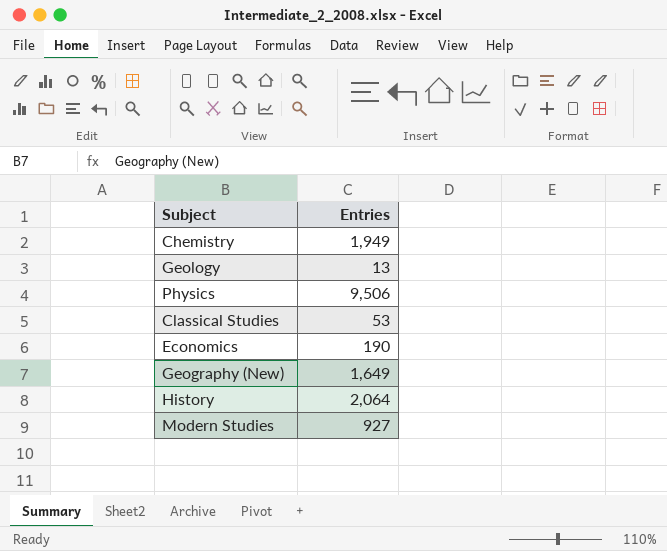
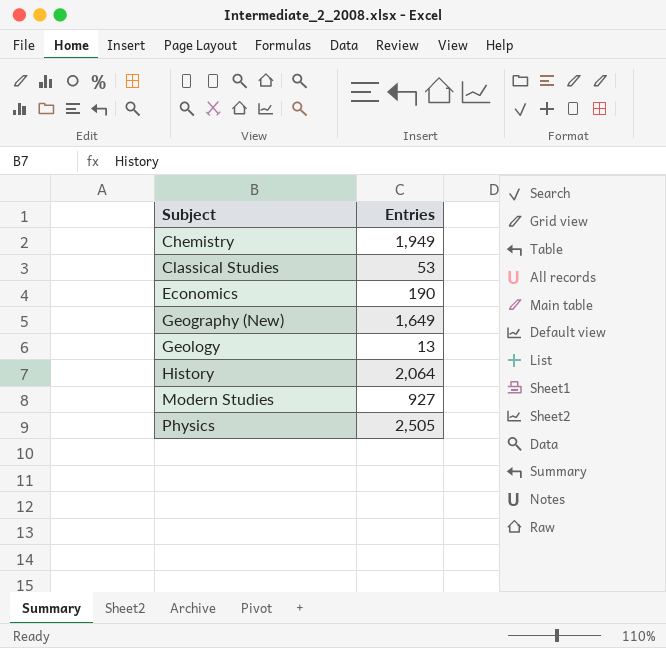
row order: none -> Subject ascending
Physics | Entries: 9,506 -> 2,505

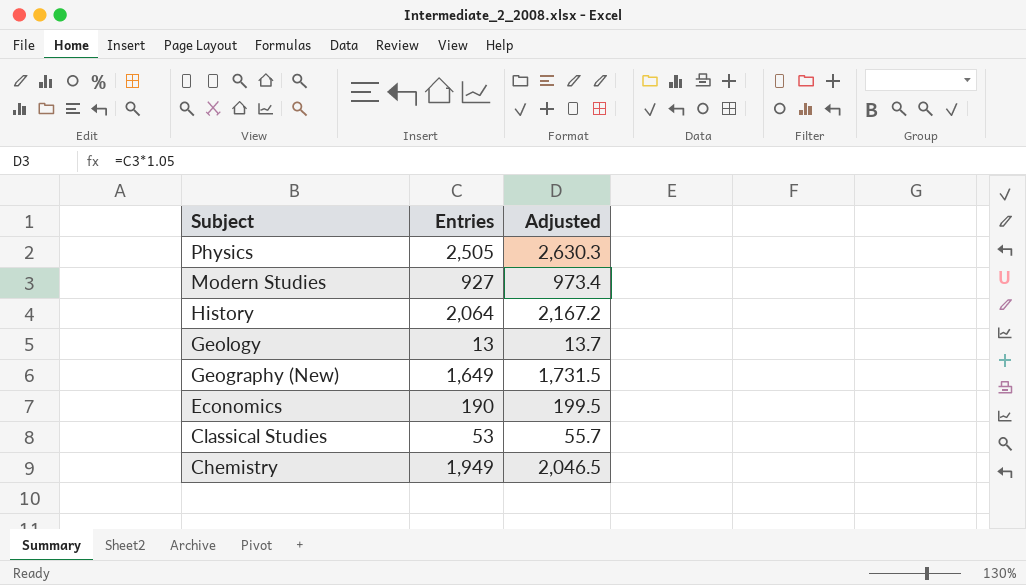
row order: Subject ascending -> Subject descending
column Adjusted | formula: none -> [Entries] * 1.05

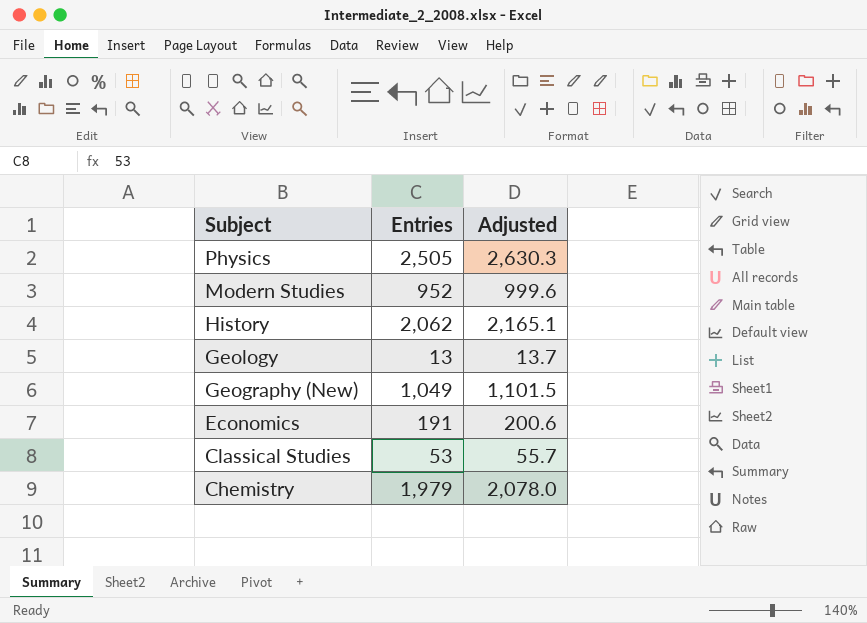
Modern Studies | Entries: 927 -> 952
Modern Studies | Adjusted: 973.4 -> 999.6
History | Entries: 2,064 -> 2,062
History | Adjusted: 2,167.2 -> 2,165.1
Geography (New) | Entries: 1,649 -> 1,049
Geography (New) | Adjusted: 1,731.5 -> 1,101.5
Economics | Entries: 190 -> 191
Economics | Adjusted: 199.5 -> 200.6
Chemistry | Entries: 1,949 -> 1,979
Chemistry | Adjusted: 2,046.5 -> 2,078.0

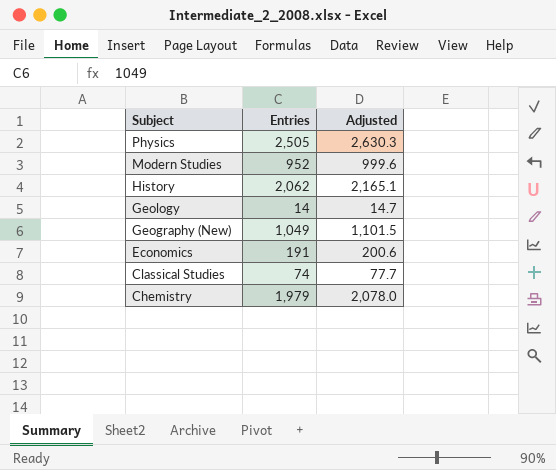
Geology | Entries: 13 -> 14
Geology | Adjusted: 13.7 -> 14.7
Classical Studies | Entries: 53 -> 74
Classical Studies | Adjusted: 55.7 -> 77.7

